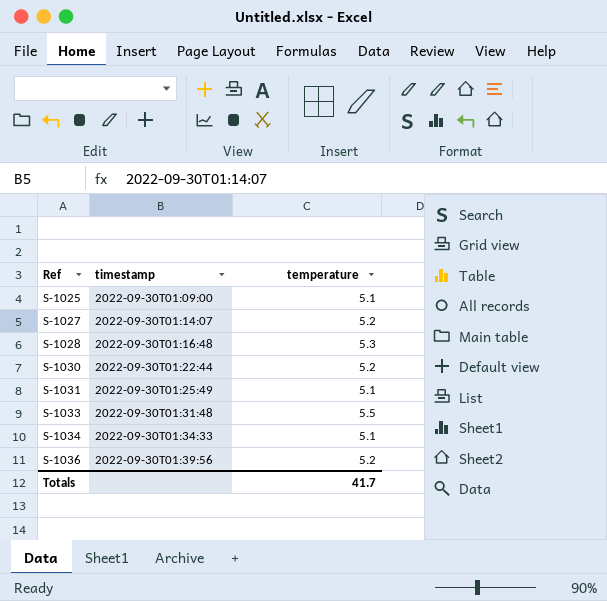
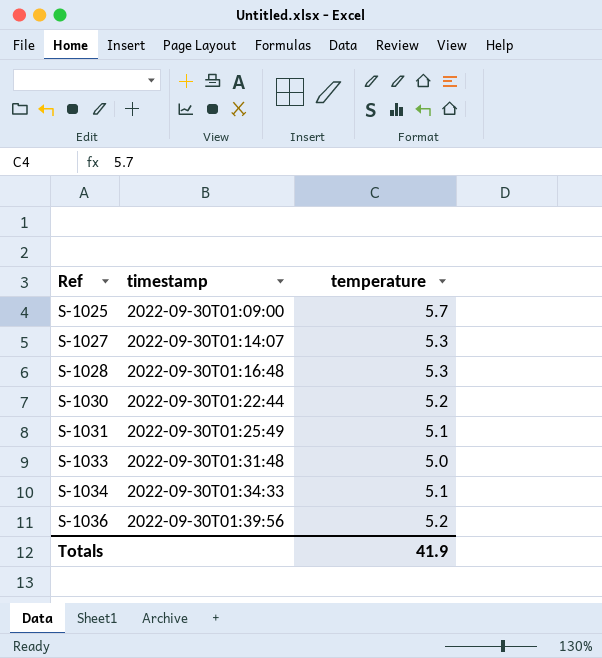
S-1025 | temperature: 5.1 -> 5.7
S-1027 | temperature: 5.2 -> 5.3
S-1033 | temperature: 5.5 -> 5.0
Totals | temperature: 41.7 -> 41.9

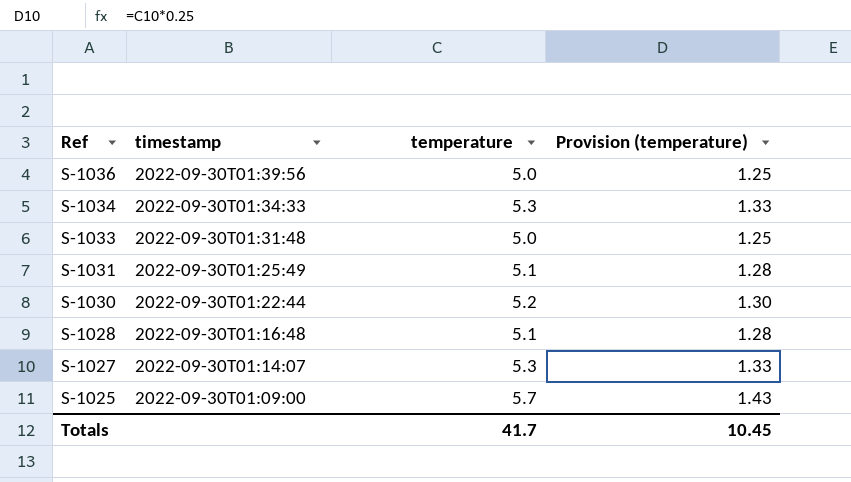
row order: Ref ascending -> Ref descending
column Provision (temperature) | formula: none -> [temperature] * 0.25
S-1036 | temperature: 5.2 -> 5.0
S-1034 | temperature: 5.1 -> 5.3
S-1028 | temperature: 5.3 -> 5.1
Totals | temperature: 41.9 -> 41.7

